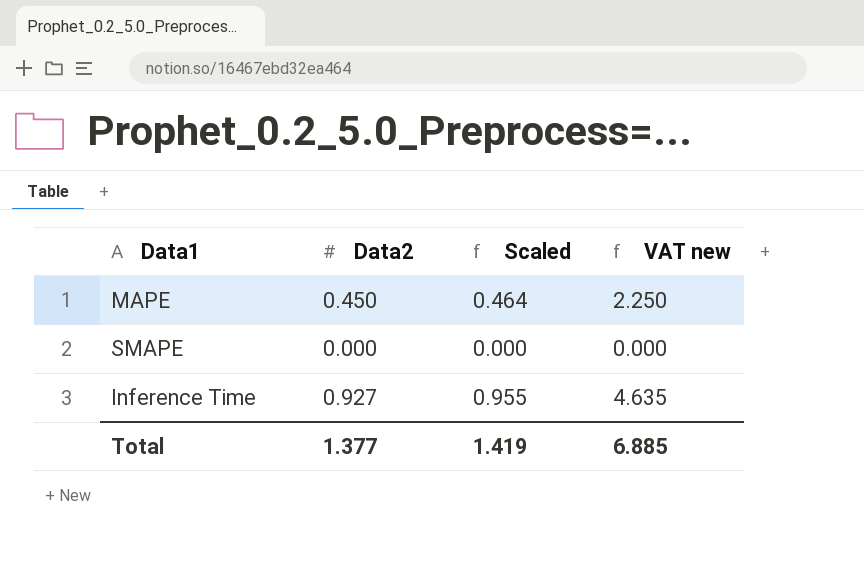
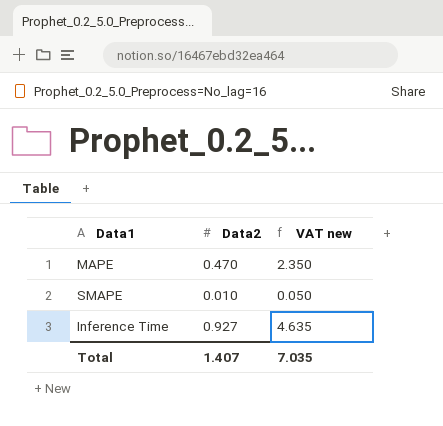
column Scaled | formula: [Data2] * 1.03 -> none
MAPE | Data2: 0.450 -> 0.470
MAPE | VAT new: 2.250 -> 2.350
SMAPE | Data2: 0.000 -> 0.010
SMAPE | VAT new: 0.000 -> 0.050
Total | Data2: 1.377 -> 1.407
Total | VAT new: 6.885 -> 7.035

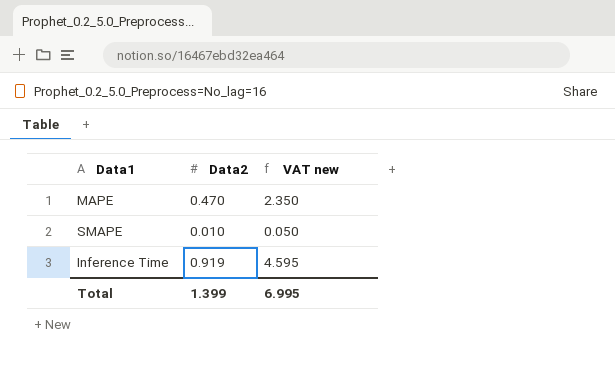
Inference Time | Data2: 0.927 -> 0.919
Inference Time | VAT new: 4.635 -> 4.595
Total | Data2: 1.407 -> 1.399
Total | VAT new: 7.035 -> 6.995

